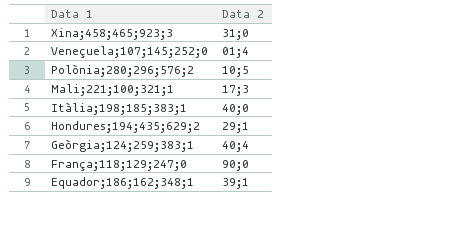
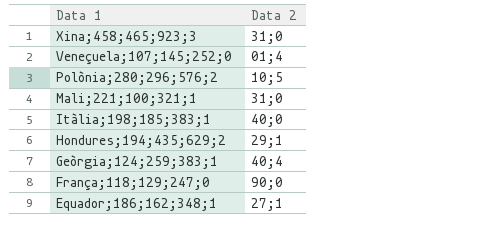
Mali;221;100;321;1 | Data 2: 17;3 -> 31;0
Equador;186;162;348;1 | Data 2: 39;1 -> 27;1

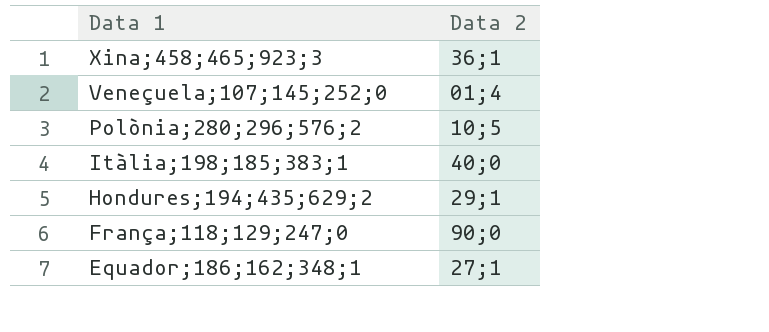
row Mali;221;100;321;1: 31;0 -> none
row Geòrgia;124;259;383;1: 40;4 -> none
Xina;458;465;923;3 | Data 2: 31;0 -> 36;1

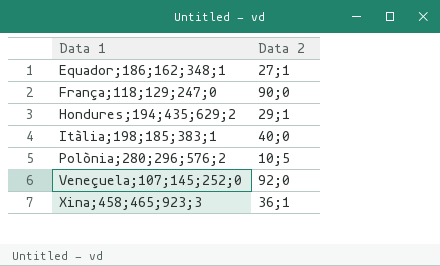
row order: Data 1 descending -> Data 1 ascending
Veneçuela;107;145;252;0 | Data 2: 01;4 -> 92;0

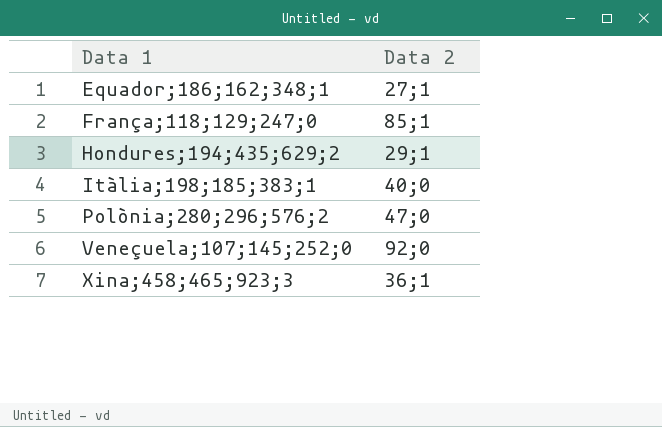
França;118;129;247;0 | Data 2: 90;0 -> 85;1
Polònia;280;296;576;2 | Data 2: 10;5 -> 47;0

